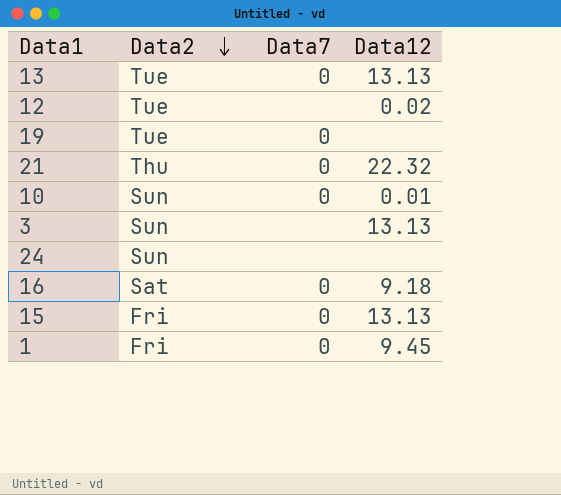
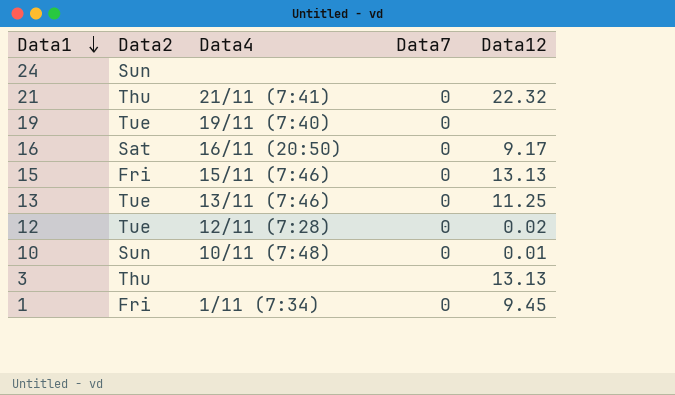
row order: Data2 descending -> Data1 descending
column Data4 | position: none -> 3
16 | Data12: 9.18 -> 9.17
13 | Data12: 13.13 -> 11.25
12 | Data7: none -> 0
3 | Data2: Sun -> Thu

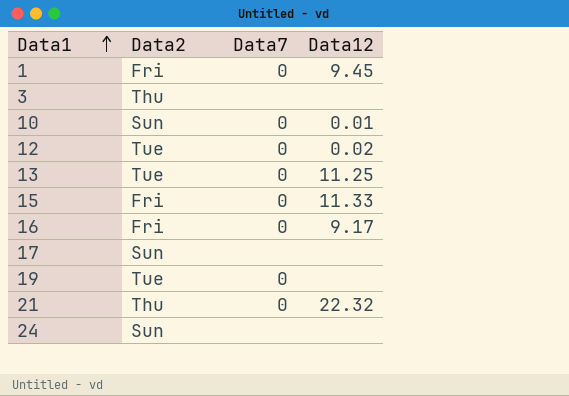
row order: Data1 descending -> Data1 ascending
column Data4 | position: 3 -> none
3 | Data12: 13.13 -> none
15 | Data12: 13.13 -> 11.33
16 | Data2: Sat -> Fri
row 17: none -> Sun | none | none

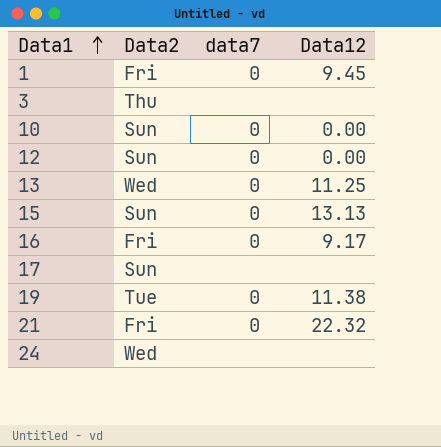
column name: Data7 -> data7
10 | Data12: 0.01 -> 0.00
12 | Data2: Tue -> Sun
12 | Data12: 0.02 -> 0.00
13 | Data2: Tue -> Wed
15 | Data2: Fri -> Sun
15 | Data12: 11.33 -> 13.13
19 | Data12: none -> 11.38
21 | Data2: Thu -> Fri
24 | Data2: Sun -> Wed

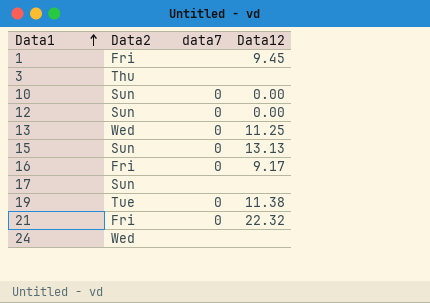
1 | data7: 0 -> none

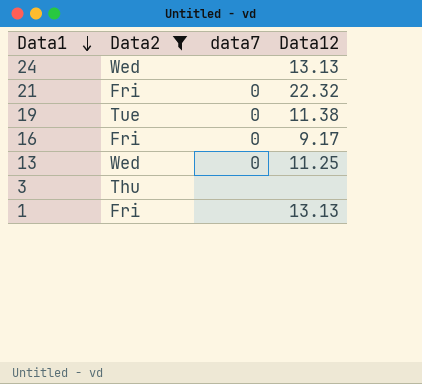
filter: none -> Data2 != Sun
row order: Data1 ascending -> Data1 descending
24 | Data12: none -> 13.13
1 | Data12: 9.45 -> 13.13

